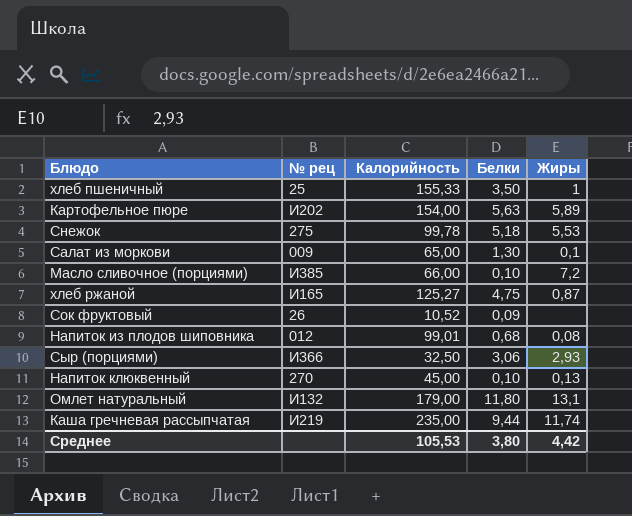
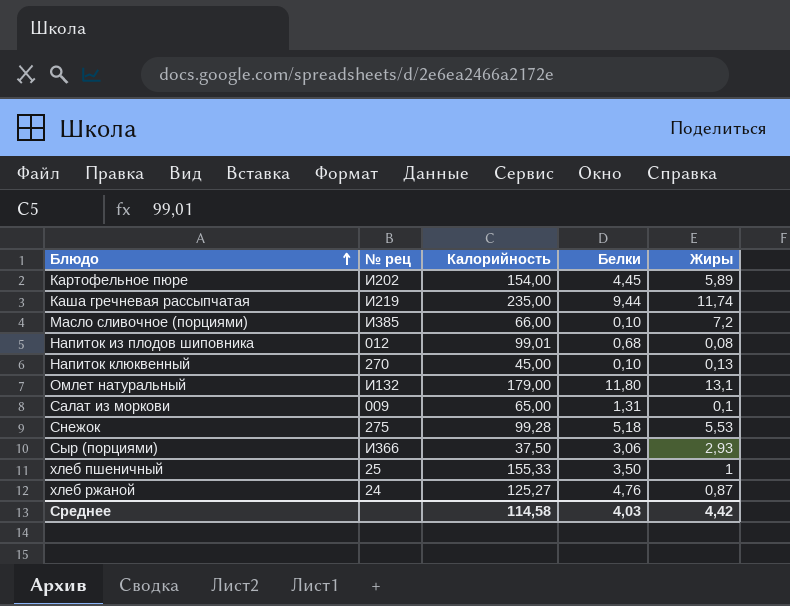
row order: none -> Блюдо ascending
row Сок фруктовый: 26 | 10,52 | 0,09 | none -> none
Картофельное пюре | Белки: 5,63 -> 4,45
Салат из моркови | Белки: 1,30 -> 1,31
Снежок | Калорийность: 99,78 -> 99,28
Сыр (порциями) | Калорийность: 32,50 -> 37,50
хлеб ржаной | № рец: И165 -> 24
хлеб ржаной | Белки: 4,75 -> 4,76
Среднее | Калорийность: 105,53 -> 114,58
Среднее | Белки: 3,80 -> 4,03

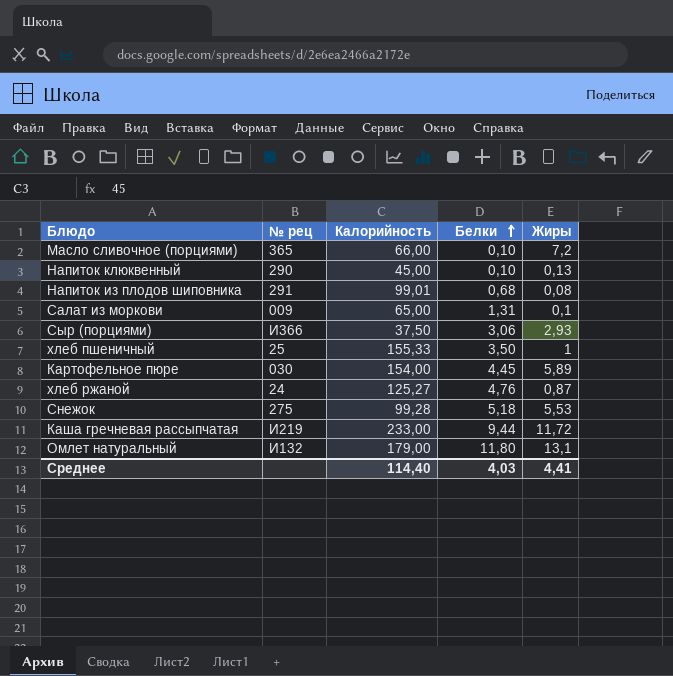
row order: Блюдо ascending -> Белки ascending
Масло сливочное (порциями) | № рец: И385 -> 365
Напиток клюквенный | № рец: 270 -> 290
Напиток из плодов шиповника | № рец: 012 -> 291
Картофельное пюре | № рец: И202 -> 030
Каша гречневая рассыпчатая | Калорийность: 235,00 -> 233,00
Каша гречневая рассыпчатая | Жиры: 11,74 -> 11,72
Среднее | Калорийность: 114,58 -> 114,40
Среднее | Жиры: 4,42 -> 4,41

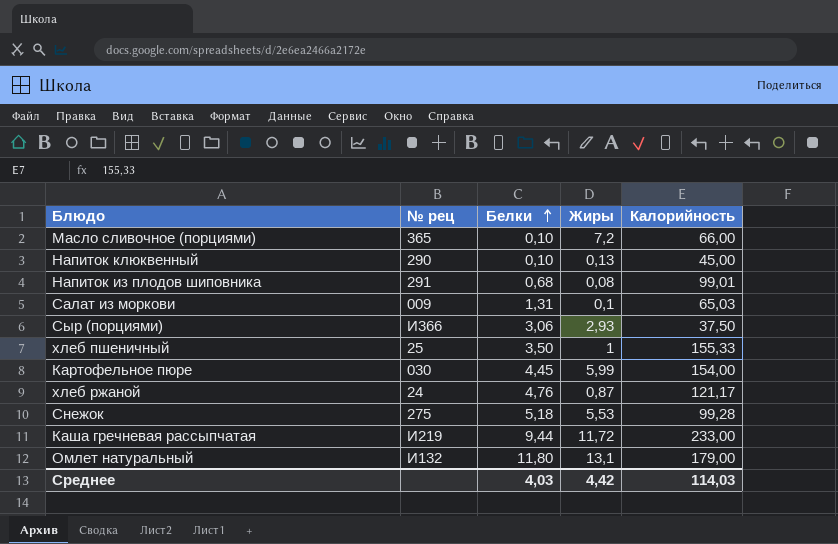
column Калорийность | position: 3 -> 5
Салат из моркови | Калорийность: 65,00 -> 65,03
Картофельное пюре | Жиры: 5,89 -> 5,99
хлеб ржаной | Калорийность: 125,27 -> 121,17
Среднее | Жиры: 4,41 -> 4,42
Среднее | Калорийность: 114,40 -> 114,03

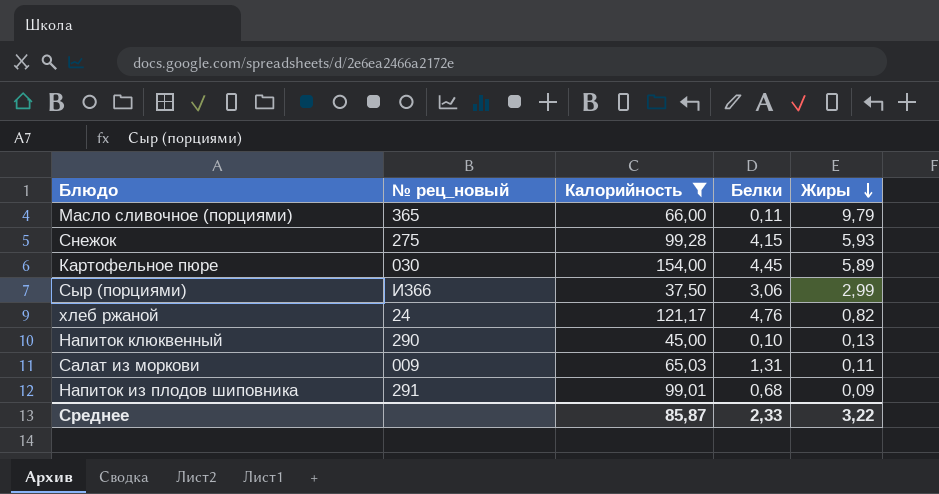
filter: none -> Калорийность <= 154,00
row order: Белки ascending -> Жиры descending
column name: № рец -> № рец_новый
column Калорийность | position: 5 -> 3
Масло сливочное (порциями) | Белки: 0,10 -> 0,11
Масло сливочное (порциями) | Жиры: 7,2 -> 9,79
Снежок | Белки: 5,18 -> 4,15
Снежок | Жиры: 5,53 -> 5,93
Картофельное пюре | Жиры: 5,99 -> 5,89
Сыр (порциями) | Жиры: 2,93 -> 2,99
хлеб ржаной | Жиры: 0,87 -> 0,82
Салат из моркови | Жиры: 0,1 -> 0,11
Напиток из плодов шиповника | Жиры: 0,08 -> 0,09
Среднее | Калорийность: 114,03 -> 85,87
Среднее | Белки: 4,03 -> 2,33
Среднее | Жиры: 4,42 -> 3,22

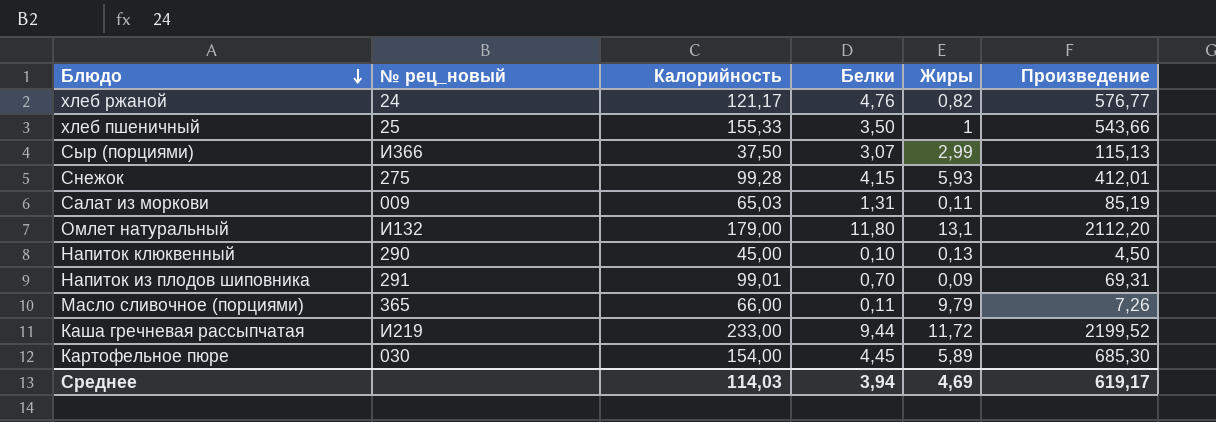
filter: Калорийность <= 154,00 -> none
row order: Жиры descending -> Блюдо descending
column Произведение | formula: none -> [Калорийность] * [Белки]
Сыр (порциями) | Белки: 3,06 -> 3,07
Напиток из плодов шиповника | Белки: 0,68 -> 0,70
Среднее | Калорийность: 85,87 -> 114,03
Среднее | Белки: 2,33 -> 3,94
Среднее | Жиры: 3,22 -> 4,69

